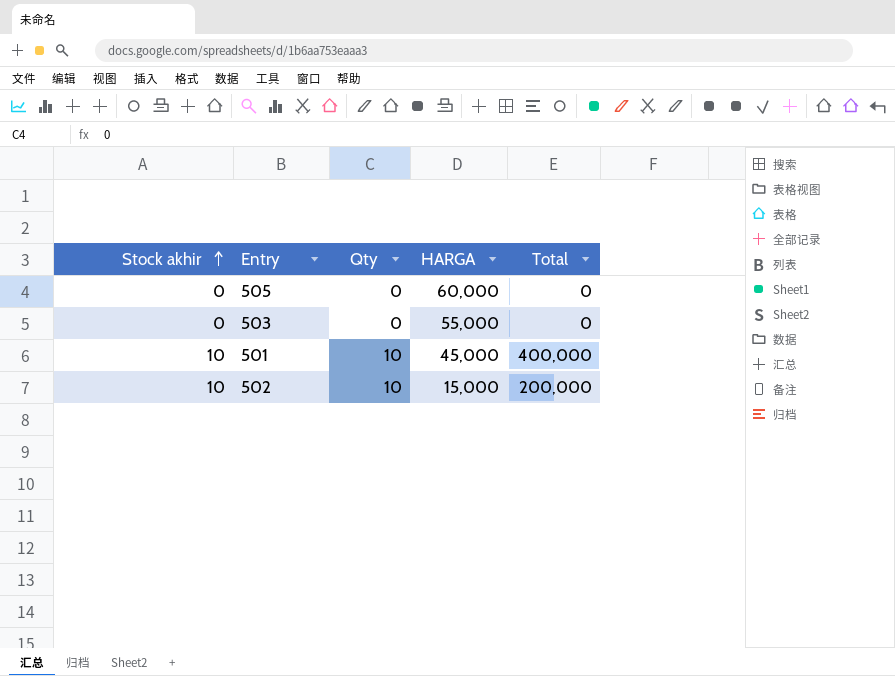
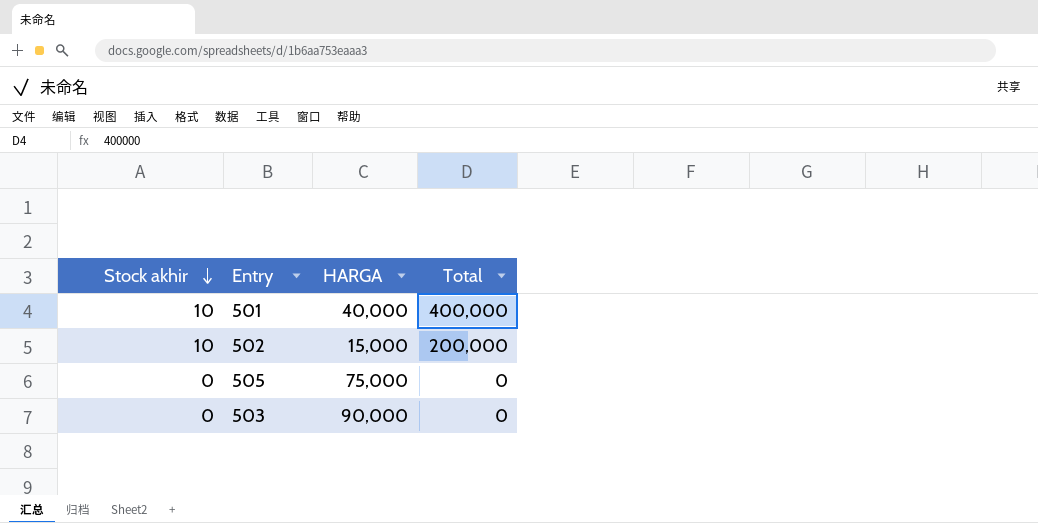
row order: Stock akhir ascending -> Stock akhir descending
column Qty | position: 3 -> none
501 | HARGA: 45,000 -> 40,000
505 | HARGA: 60,000 -> 75,000
503 | HARGA: 55,000 -> 90,000

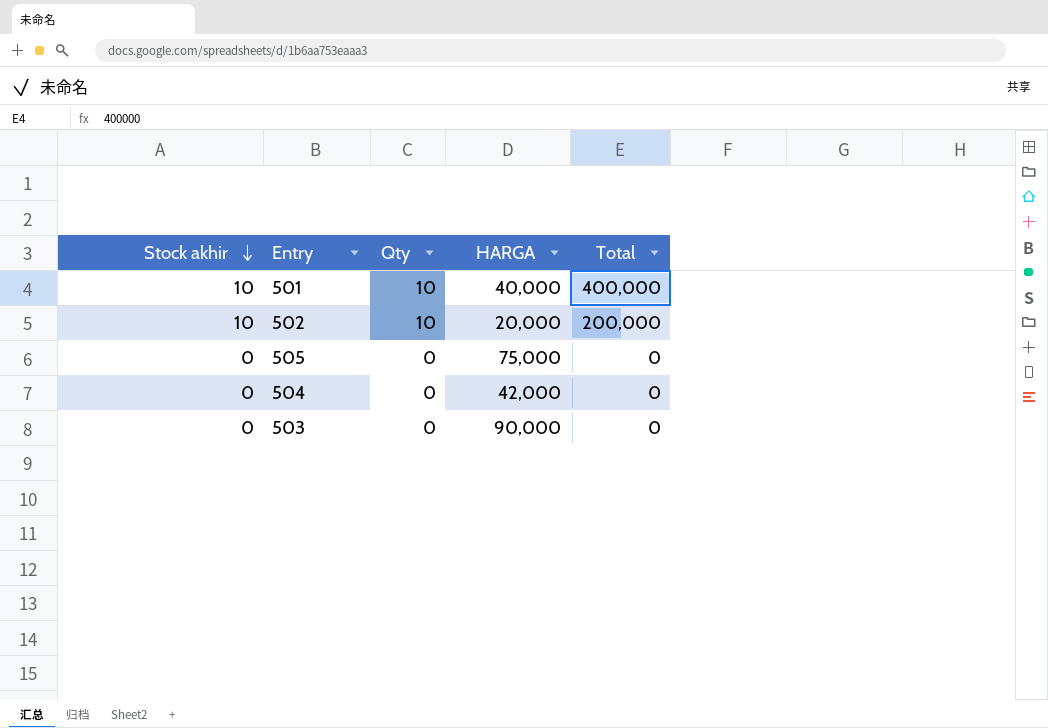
column Qty | position: none -> 3
502 | HARGA: 15,000 -> 20,000
row 504: none -> 0 | 0 | 42,000 | 0

